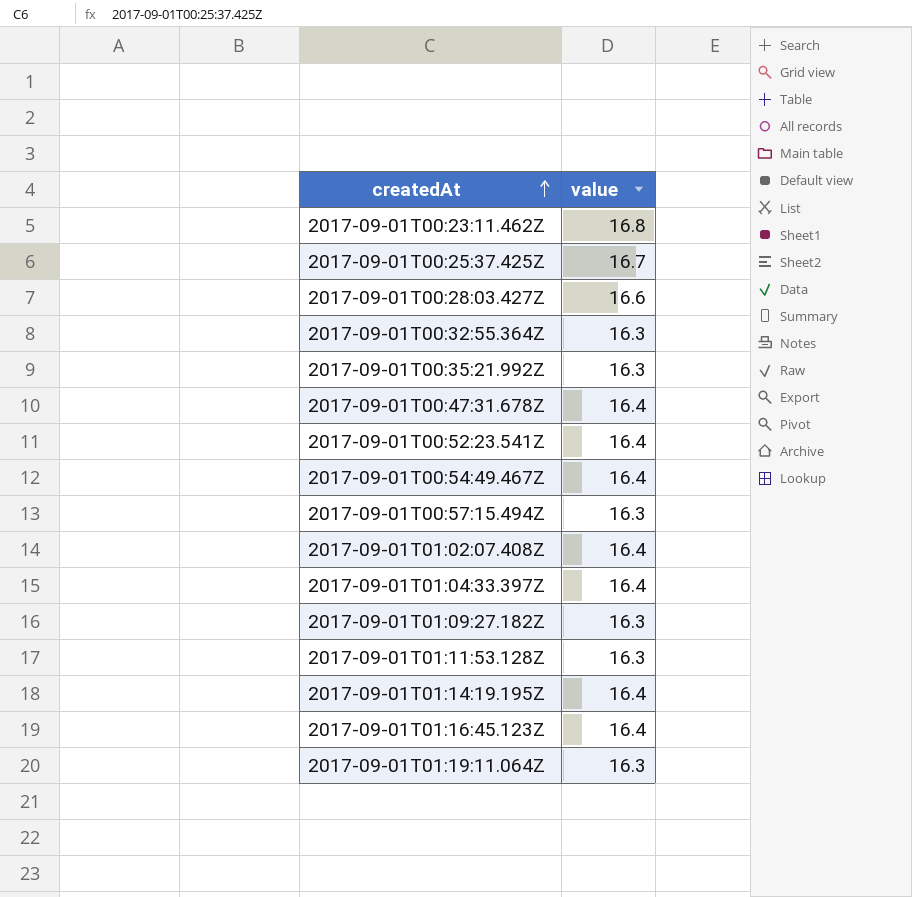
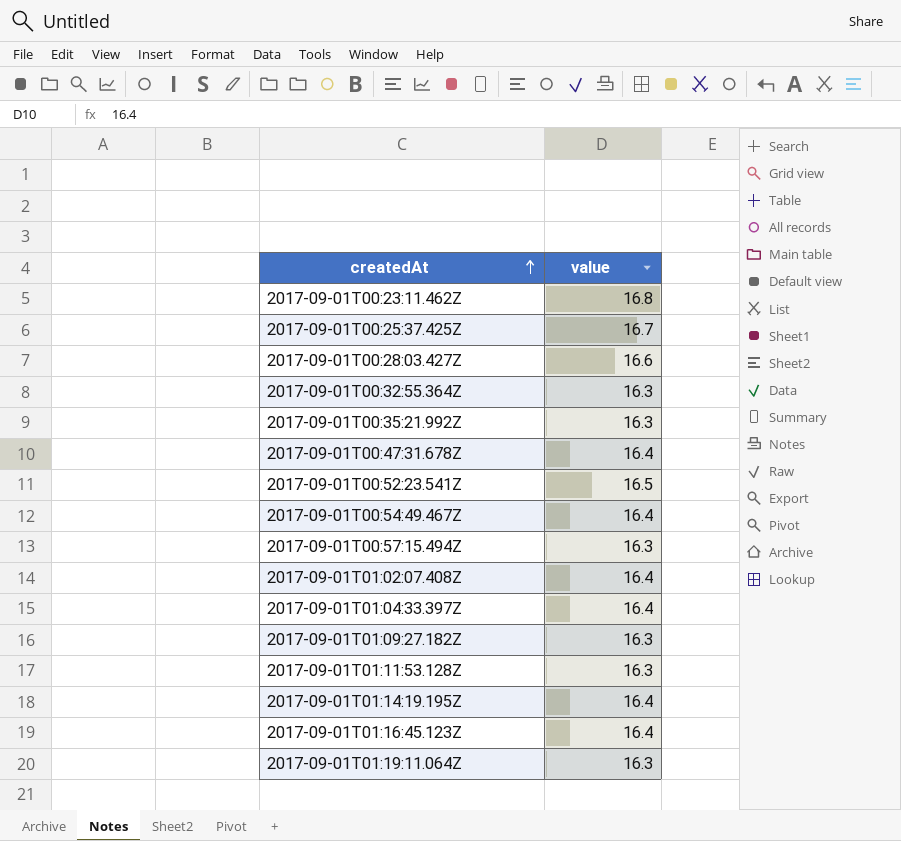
2017-09-01T00:52:23.541Z | value: 16.4 -> 16.5

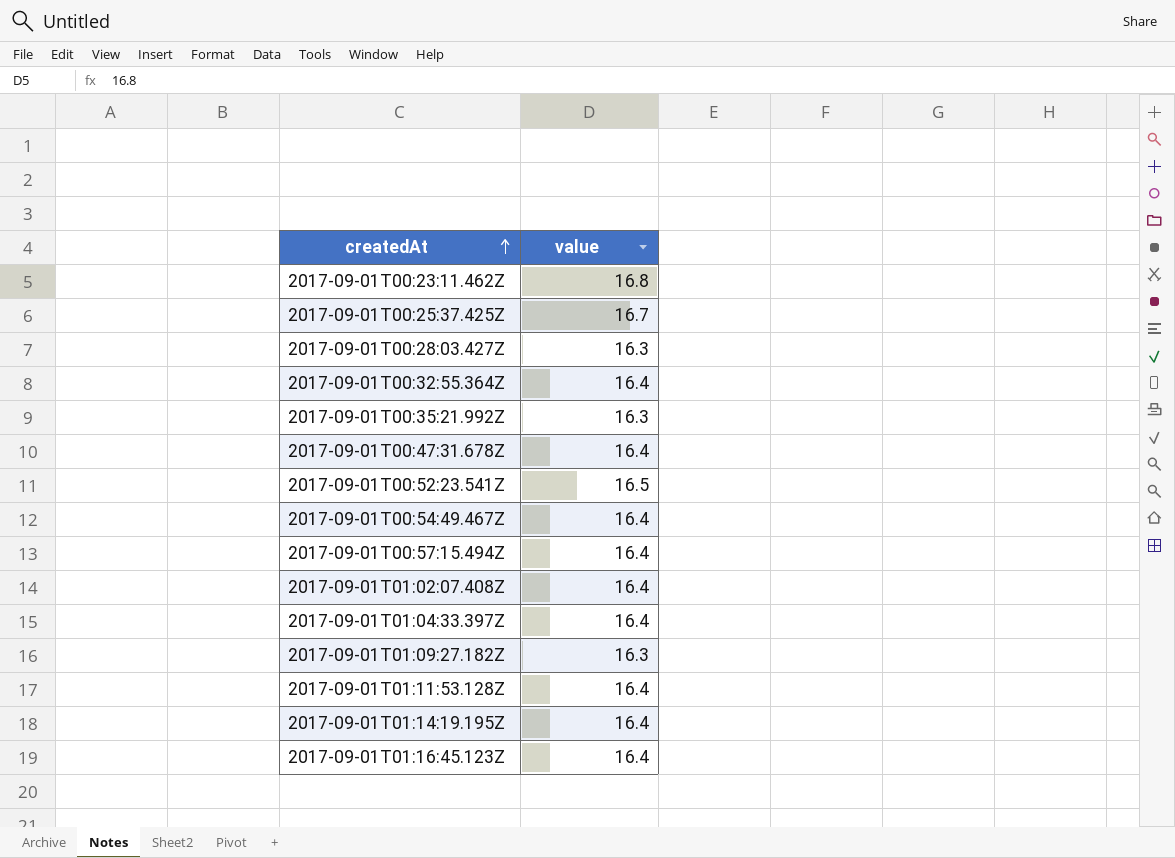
row 2017-09-01T01:19:11.064Z: 16.3 -> none
2017-09-01T00:28:03.427Z | value: 16.6 -> 16.3
2017-09-01T00:32:55.364Z | value: 16.3 -> 16.4
2017-09-01T00:57:15.494Z | value: 16.3 -> 16.4
2017-09-01T01:11:53.128Z | value: 16.3 -> 16.4

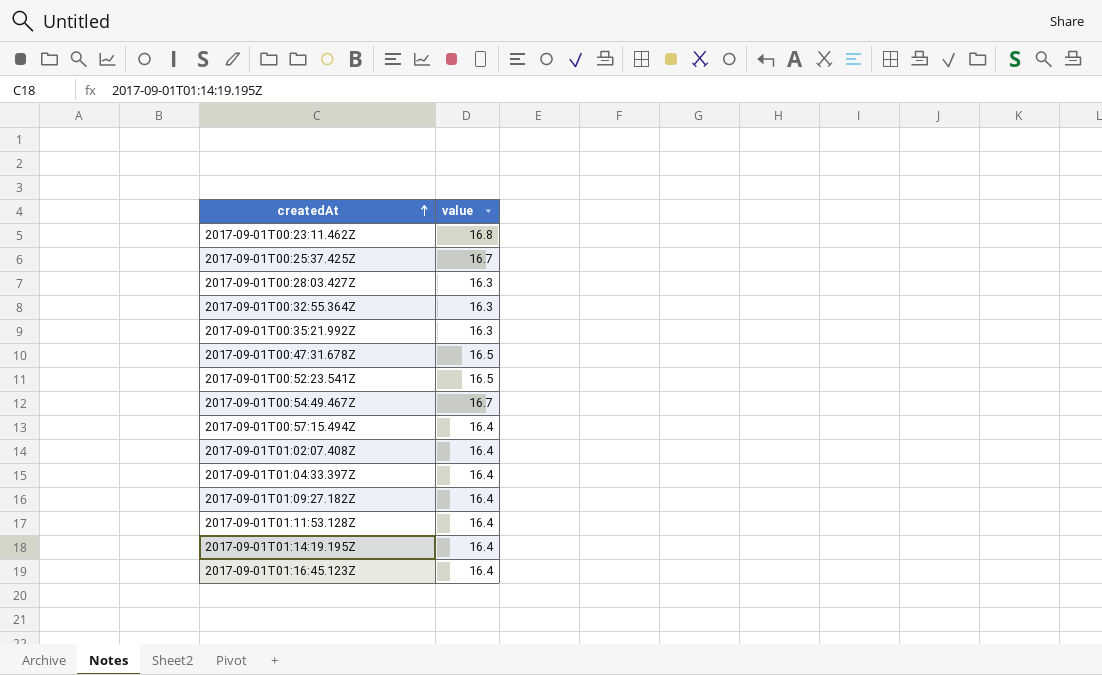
2017-09-01T00:32:55.364Z | value: 16.4 -> 16.3
2017-09-01T00:47:31.678Z | value: 16.4 -> 16.5
2017-09-01T00:54:49.467Z | value: 16.4 -> 16.7
2017-09-01T01:09:27.182Z | value: 16.3 -> 16.4

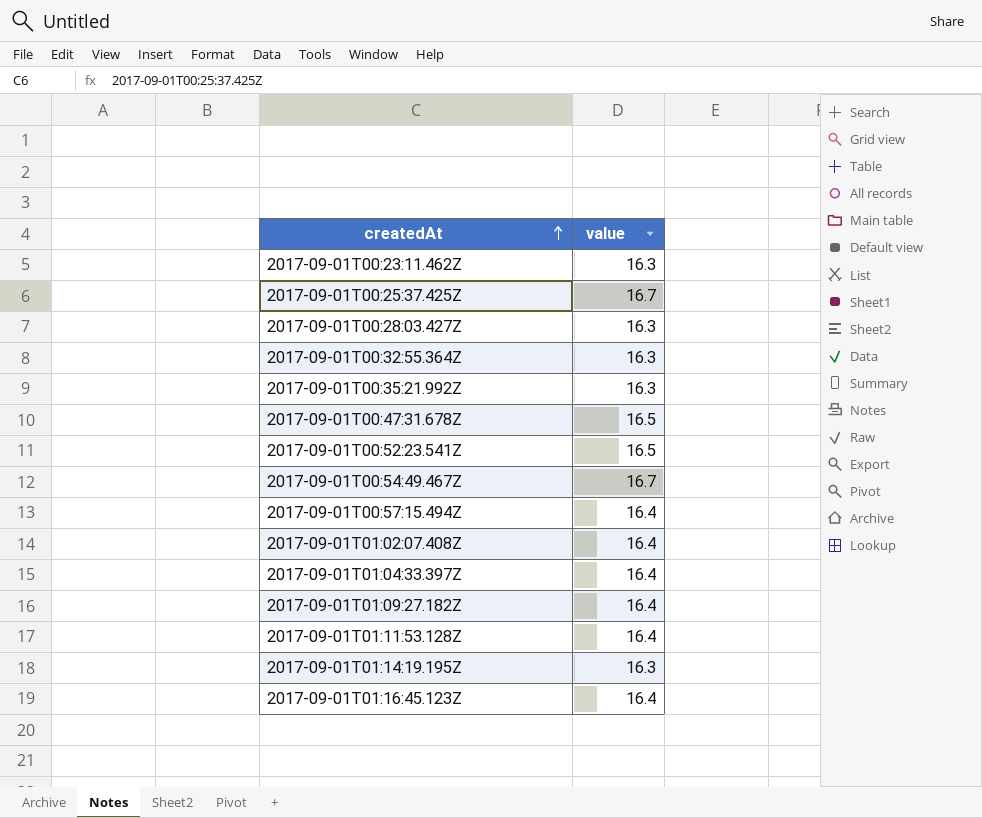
2017-09-01T00:23:11.462Z | value: 16.8 -> 16.3
2017-09-01T01:14:19.195Z | value: 16.4 -> 16.3

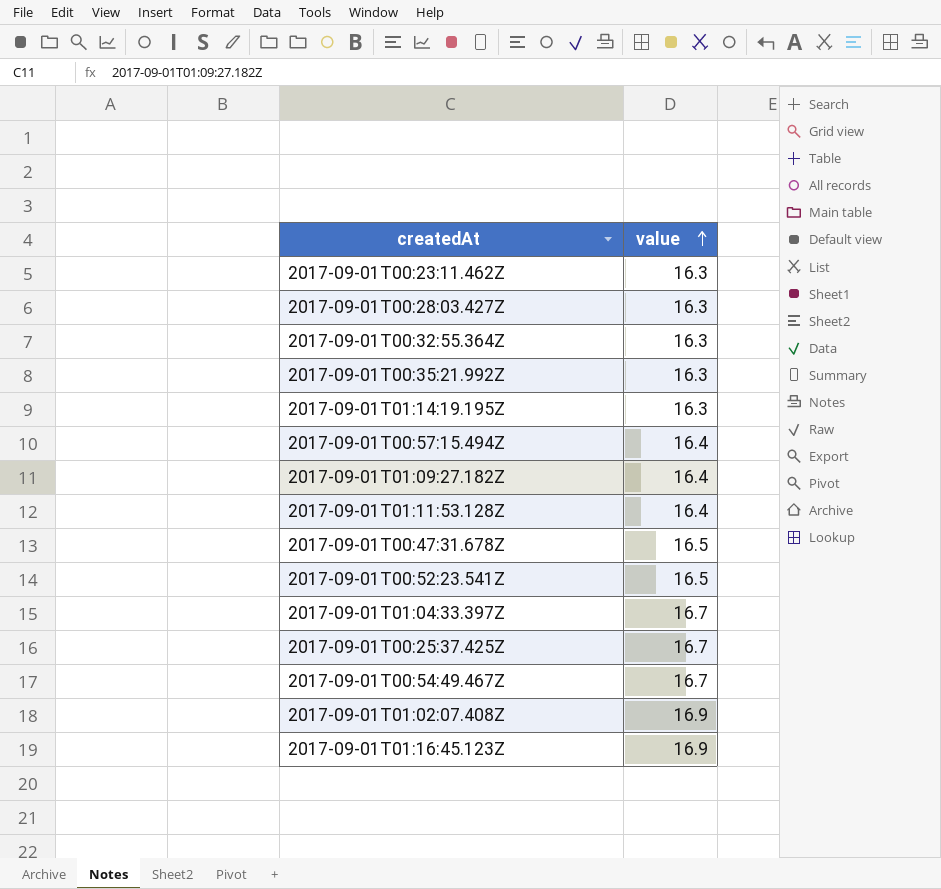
row order: createdAt ascending -> value ascending
2017-09-01T01:04:33.397Z | value: 16.4 -> 16.7
2017-09-01T01:02:07.408Z | value: 16.4 -> 16.9
2017-09-01T01:16:45.123Z | value: 16.4 -> 16.9

